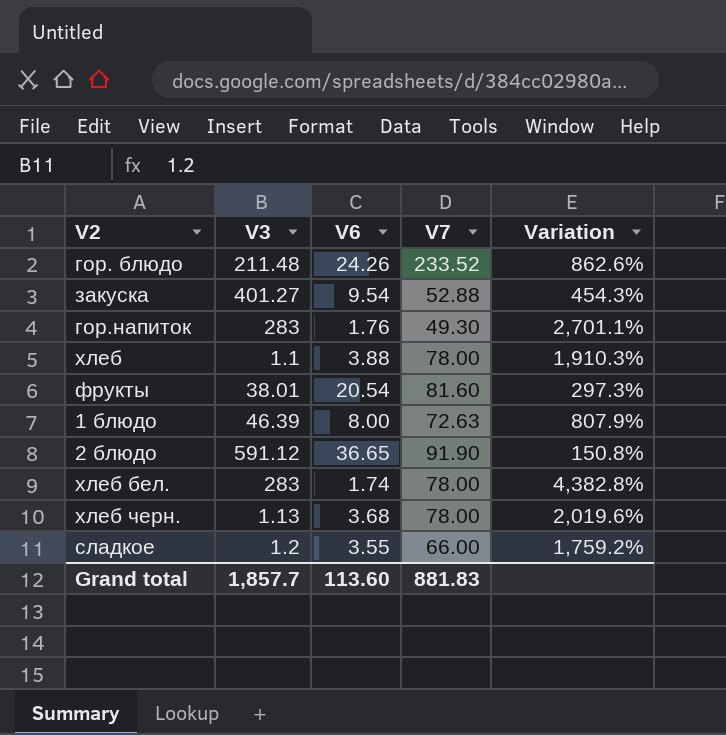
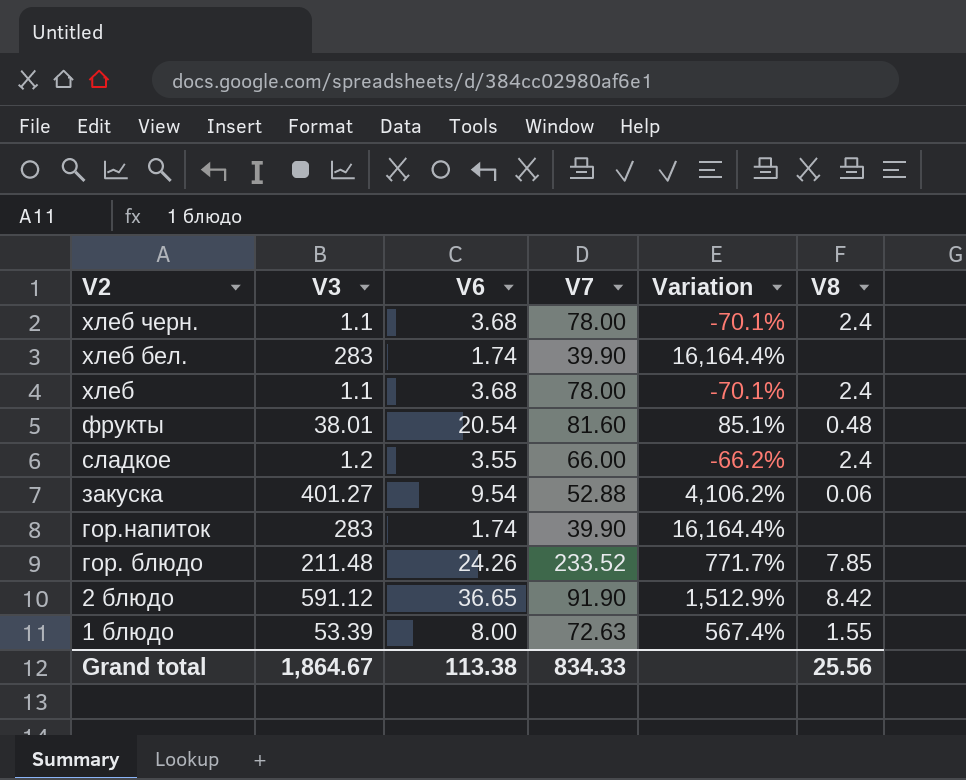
row order: none -> V2 descending
column Variation | formula: ([V7] - [V6]) / [V6] -> ([V3] - [V6]) / [V6]
column V8 | position: none -> 6
хлеб черн. | V3: 1.13 -> 1.1
хлеб бел. | V7: 78.00 -> 39.90
хлеб | V6: 3.88 -> 3.68
гор.напиток | V6: 1.76 -> 1.74
гор.напиток | V7: 49.30 -> 39.90
1 блюдо | V3: 46.39 -> 53.39
Grand total | V3: 1,857.7 -> 1,864.67
Grand total | V6: 113.60 -> 113.38
Grand total | V7: 881.83 -> 834.33

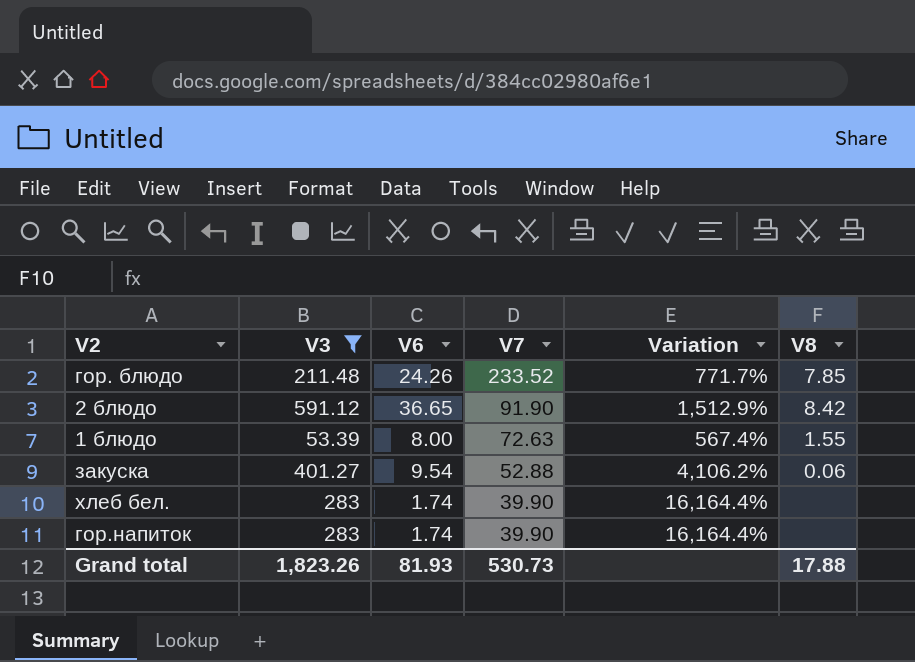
filter: none -> V3 >= 53.39
row order: V2 descending -> V7 descending
Grand total | V3: 1,864.67 -> 1,823.26
Grand total | V6: 113.38 -> 81.93
Grand total | V7: 834.33 -> 530.73
Grand total | V8: 25.56 -> 17.88

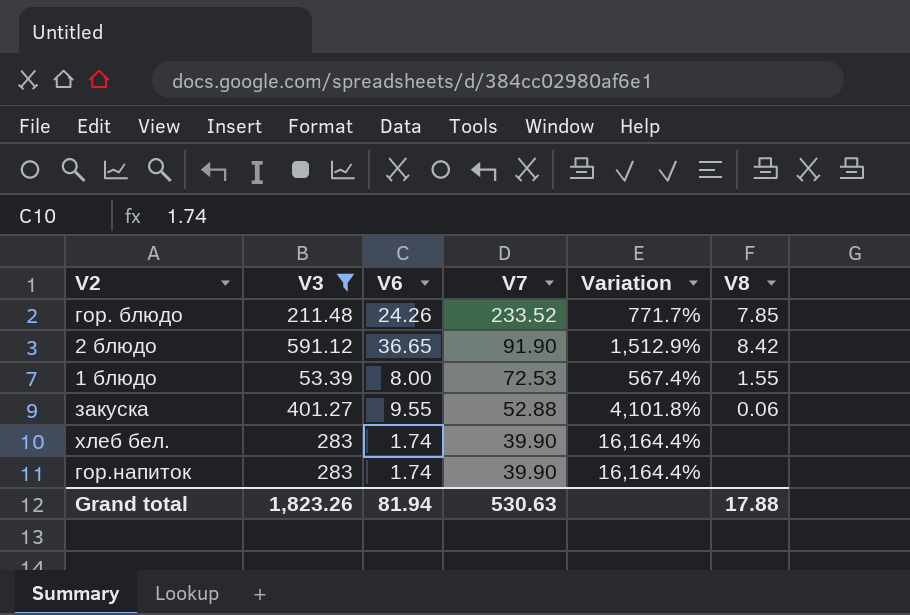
1 блюдо | V7: 72.63 -> 72.53
закуска | V6: 9.54 -> 9.55
закуска | Variation: 4,106.2% -> 4,101.8%
Grand total | V6: 81.93 -> 81.94
Grand total | V7: 530.73 -> 530.63

